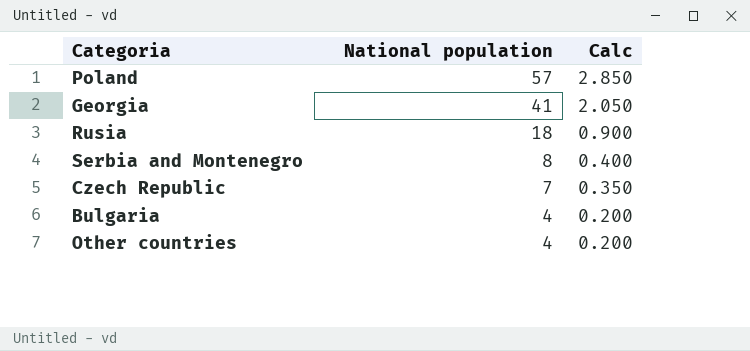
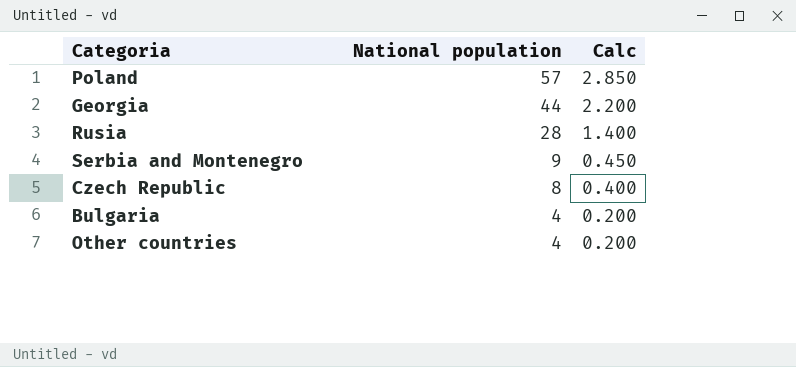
Georgia | National population: 41 -> 44
Georgia | Calc: 2.050 -> 2.200
Rusia | National population: 18 -> 28
Rusia | Calc: 0.900 -> 1.400
Serbia and Montenegro | National population: 8 -> 9
Serbia and Montenegro | Calc: 0.400 -> 0.450
Czech Republic | National population: 7 -> 8
Czech Republic | Calc: 0.350 -> 0.400

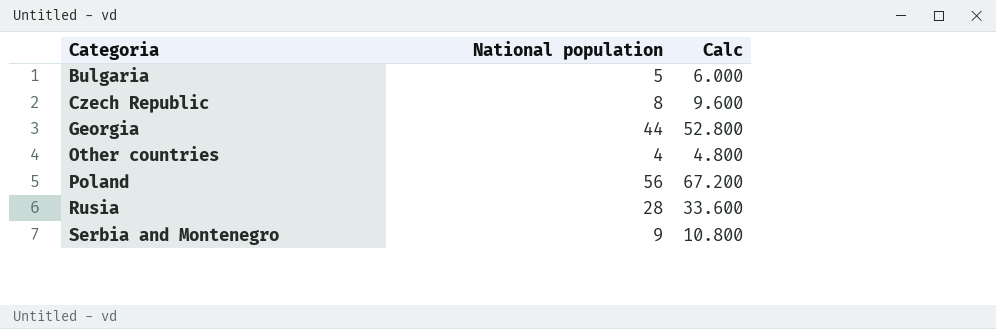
row order: National population descending -> Categoria ascending
column Calc | formula: [National population] * 0.05 -> [National population] * 1.2
Bulgaria | National population: 4 -> 5
Poland | National population: 57 -> 56

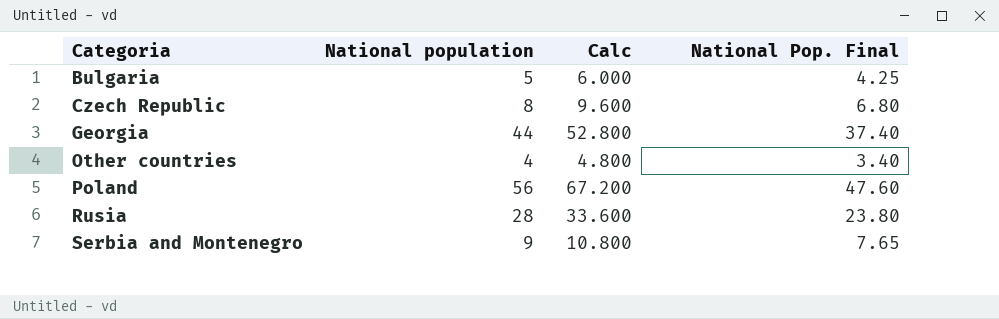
column National Pop. Final | formula: none -> [National population] * 0.85

